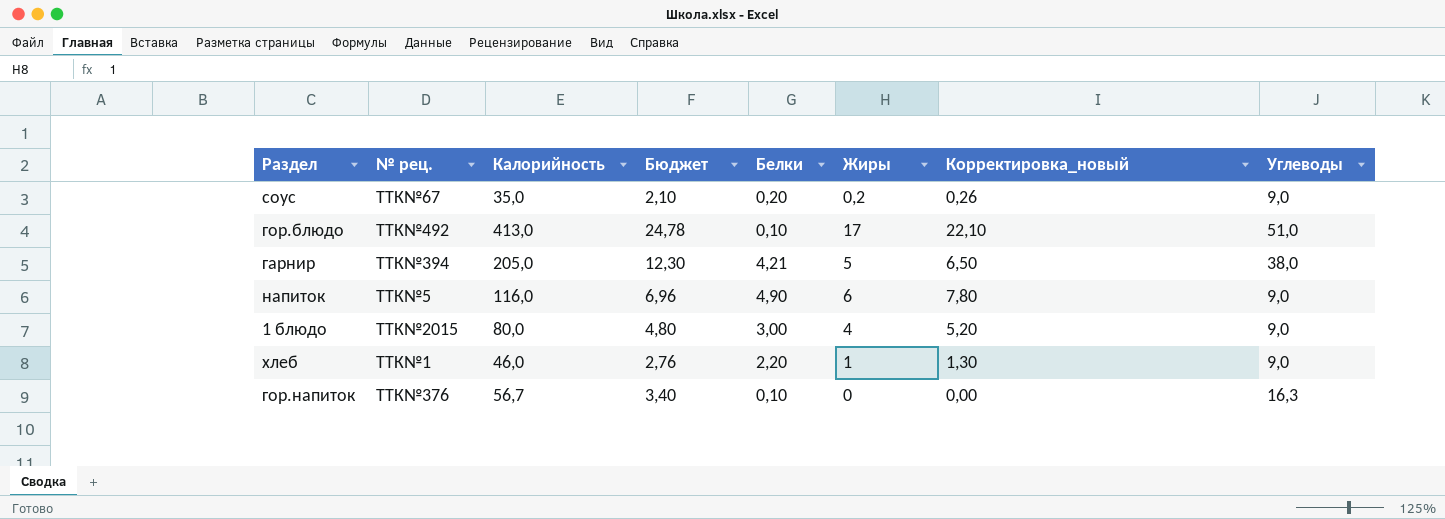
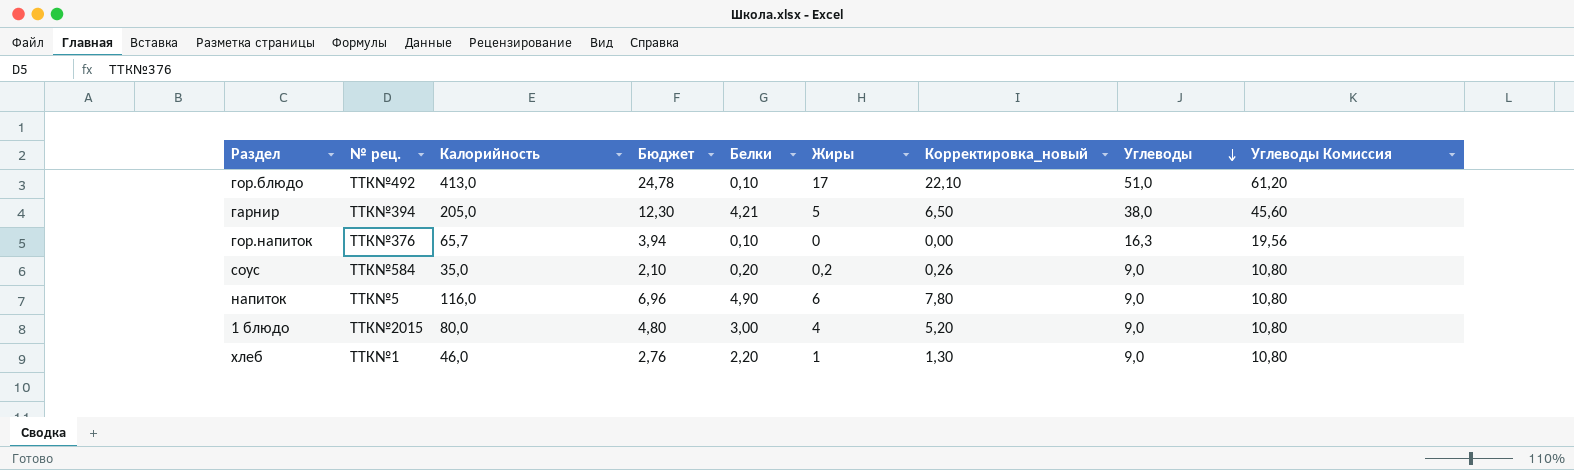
row order: none -> Углеводы descending
column Углеводы Комиссия | formula: none -> [Углеводы] * 1,2
гор.напиток | Калорийность: 56,7 -> 65,7
гор.напиток | Бюджет: 3,40 -> 3,94
соус | № рец.: ТТК№67 -> ТТК№584

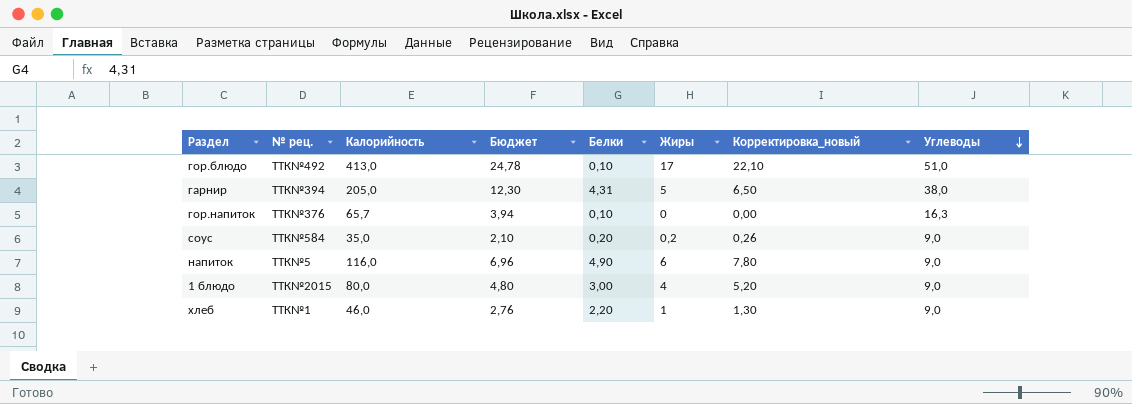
column Углеводы Комиссия | formula: [Углеводы] * 1,2 -> none
гарнир | Белки: 4,21 -> 4,31

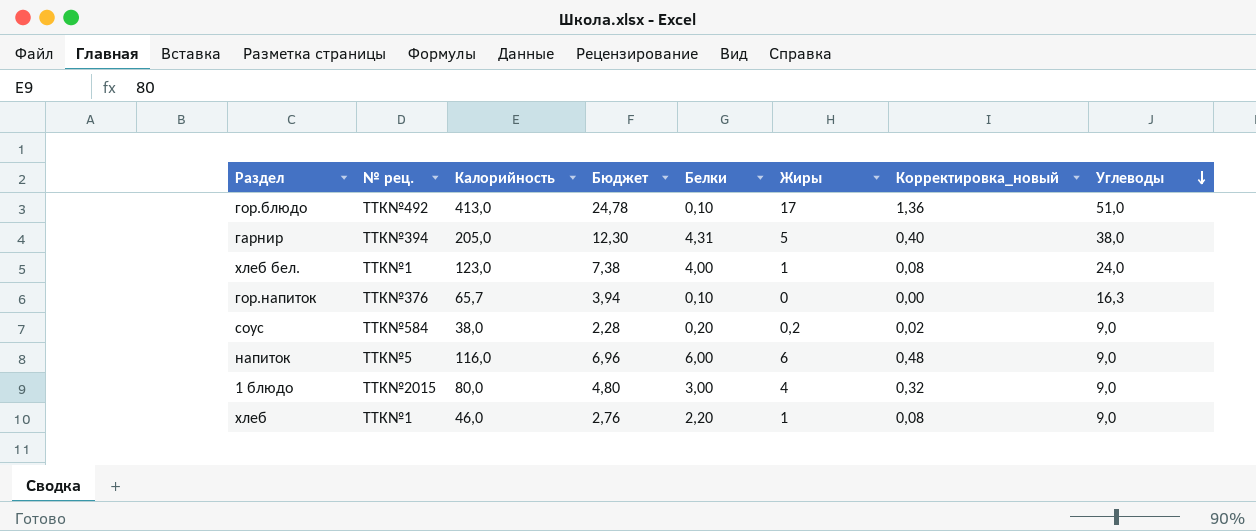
column Корректировка_новый | formula: [Жиры] * 1,3 -> [Жиры] * 0,08
row хлеб бел.: none -> ТТК№1 | 123,0 | 7,38 | 4,00 | 1 | 0,08 | 24,0
соус | Калорийность: 35,0 -> 38,0
соус | Бюджет: 2,10 -> 2,28
напиток | Белки: 4,90 -> 6,00

